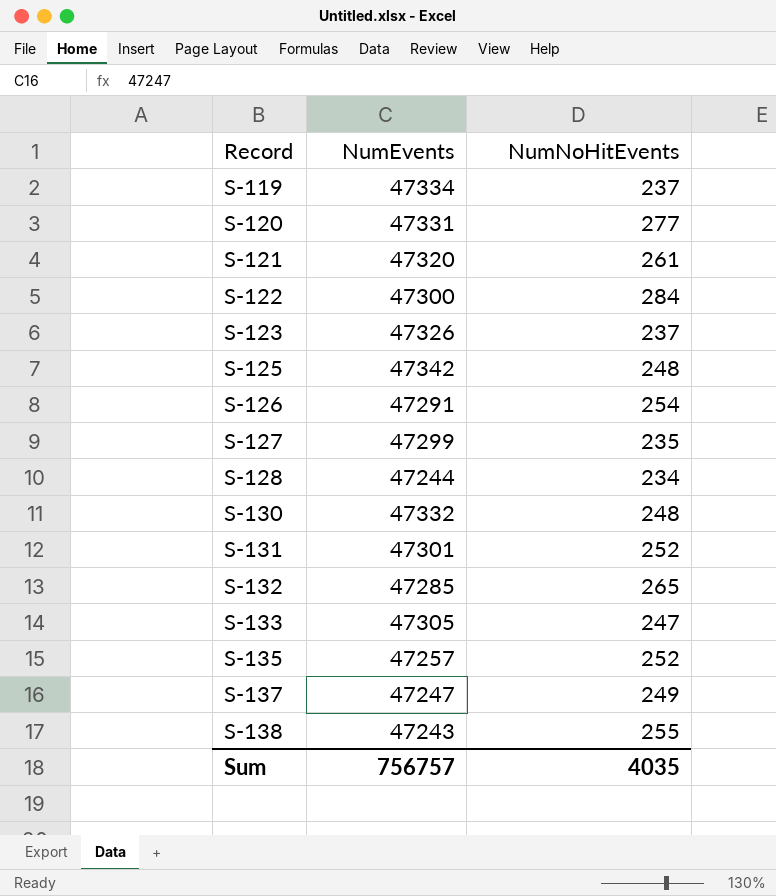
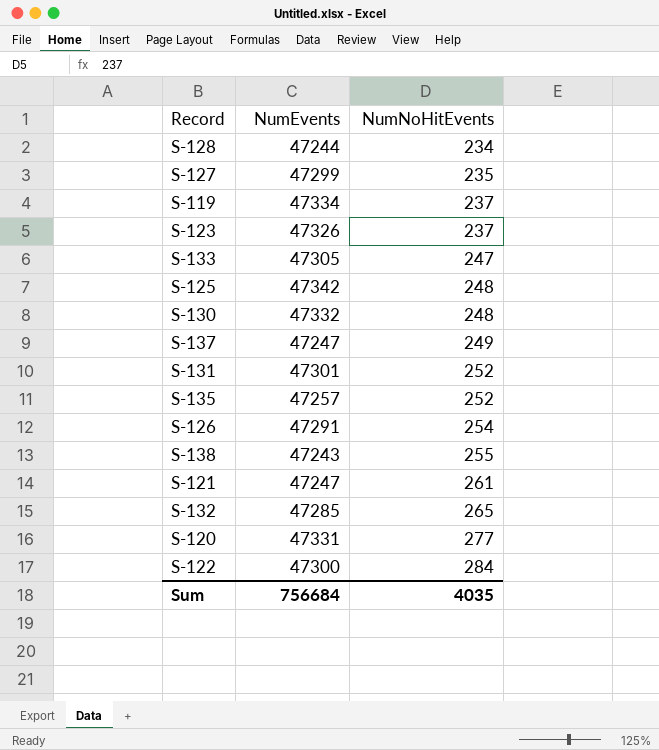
row order: Record ascending -> NumNoHitEvents ascending
S-121 | NumEvents: 47320 -> 47247
Sum | NumEvents: 756757 -> 756684

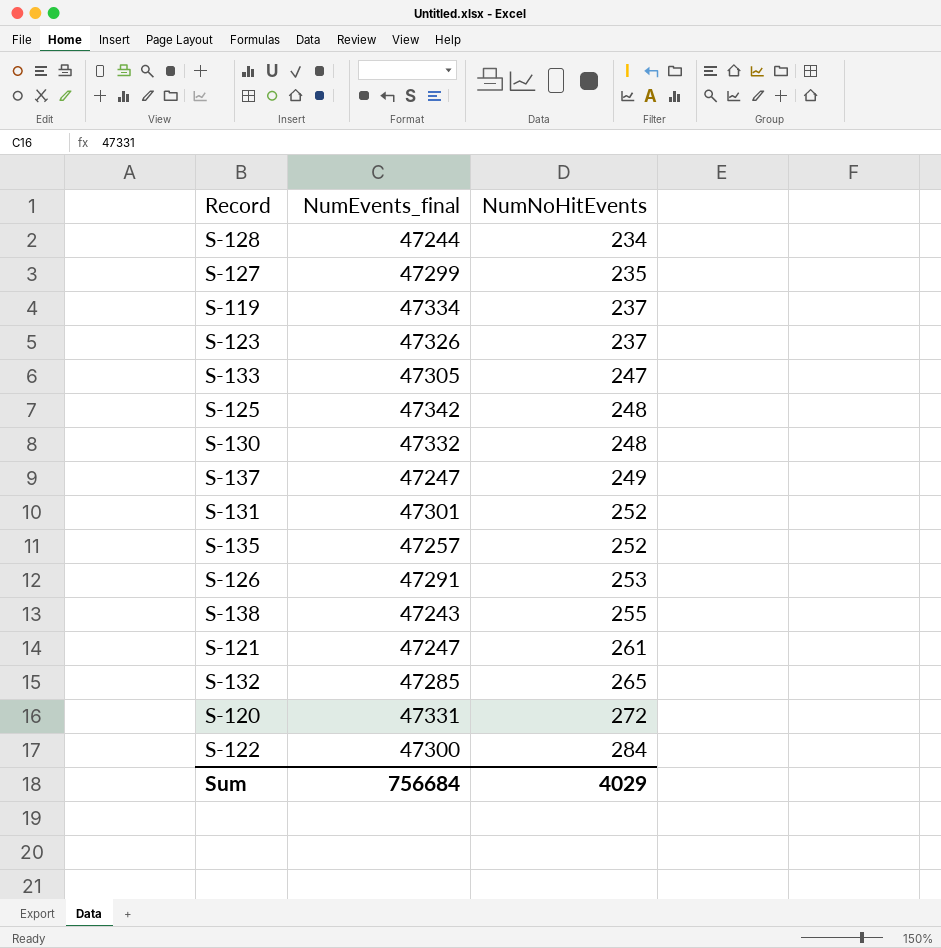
column name: NumEvents -> NumEvents_final
S-126 | NumNoHitEvents: 254 -> 253
S-120 | NumNoHitEvents: 277 -> 272
Sum | NumNoHitEvents: 4035 -> 4029

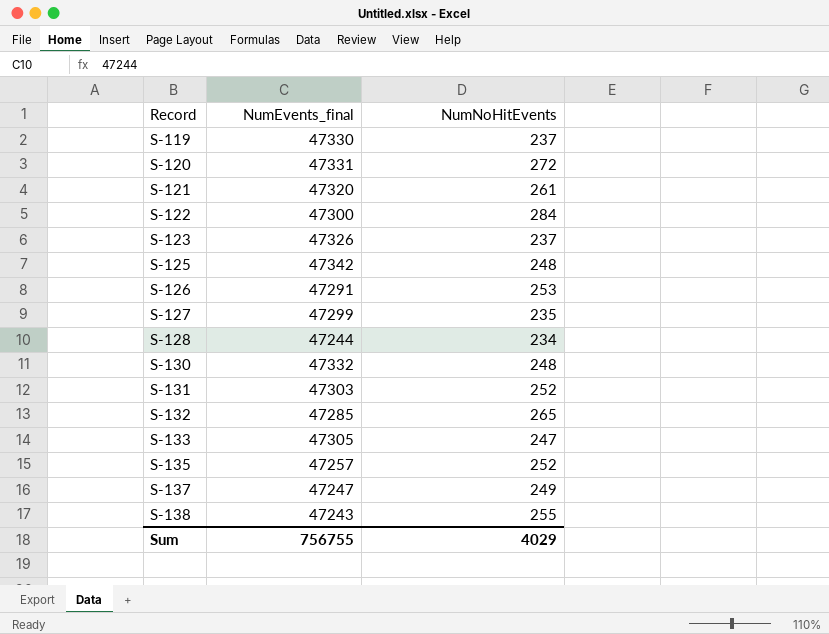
row order: NumNoHitEvents ascending -> Record ascending
S-119 | NumEvents_final: 47334 -> 47330
S-121 | NumEvents_final: 47247 -> 47320
S-131 | NumEvents_final: 47301 -> 47303
Sum | NumEvents_final: 756684 -> 756755

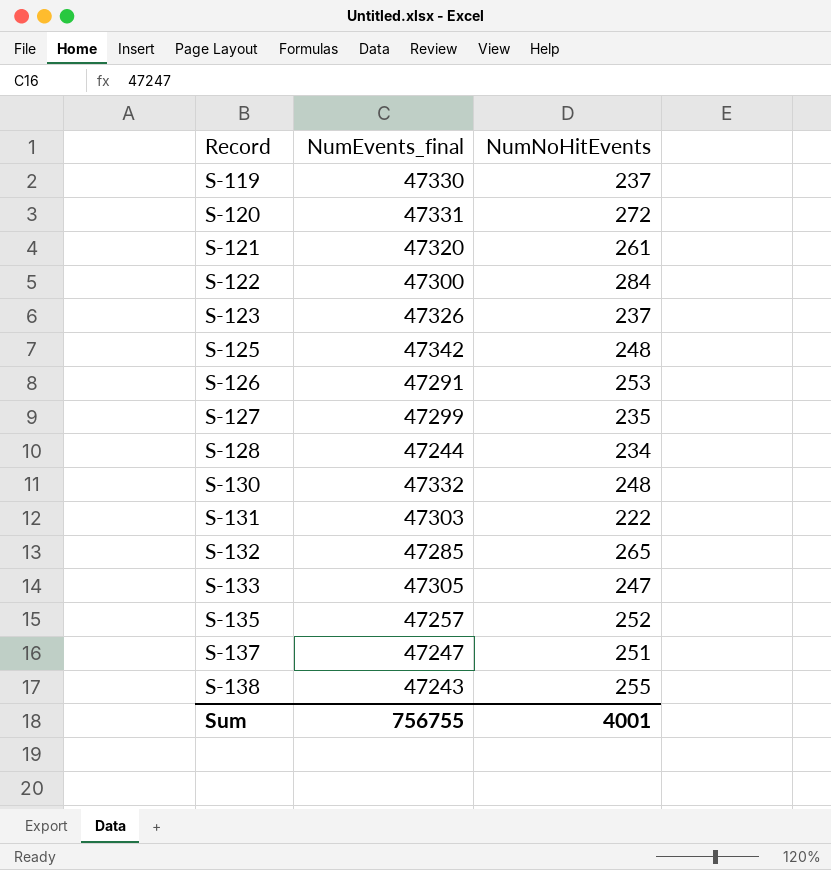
S-131 | NumNoHitEvents: 252 -> 222
S-137 | NumNoHitEvents: 249 -> 251
Sum | NumNoHitEvents: 4029 -> 4001

